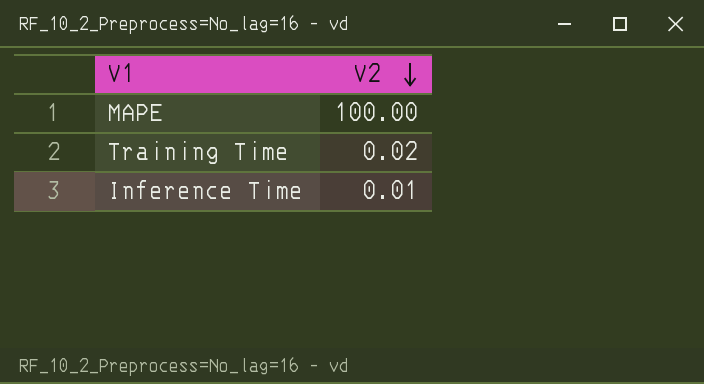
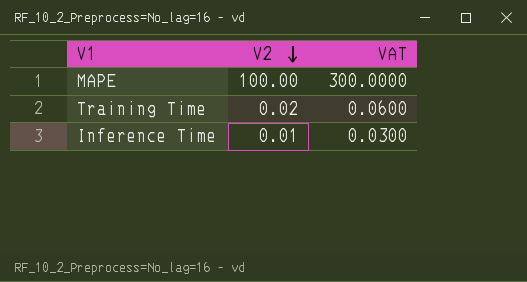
column VAT | formula: none -> [V2] * 3

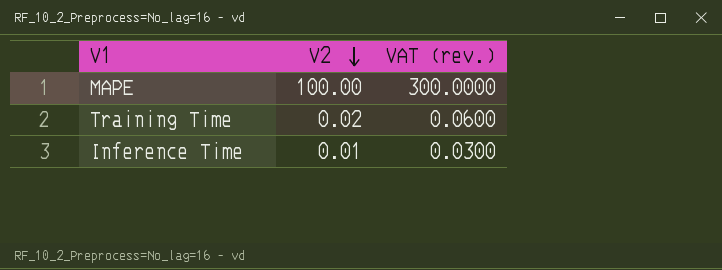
column name: VAT -> VAT (rev.)

